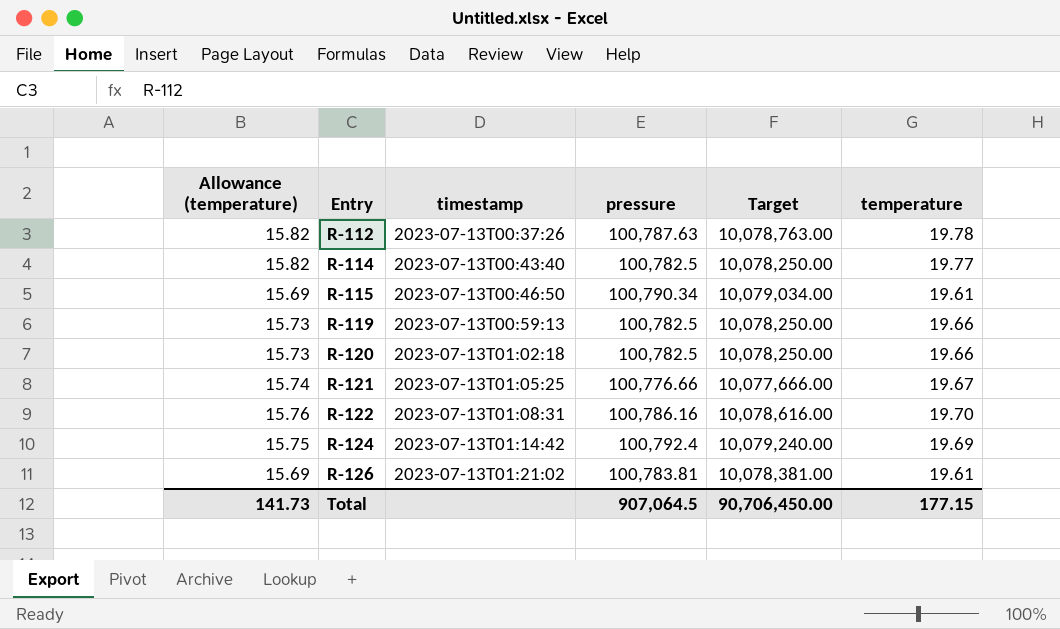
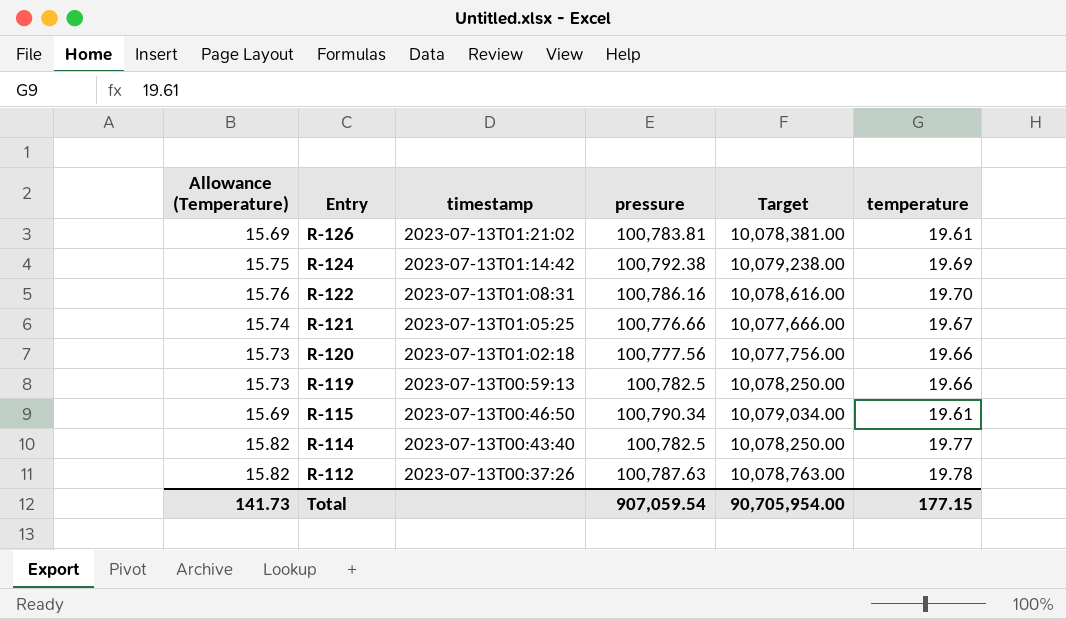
row order: Entry ascending -> Entry descending
column name: Allowance (temperature) -> Allowance (Temperature)
R-124 | pressure: 100,792.4 -> 100,792.38
R-124 | Target: 10,079,240.00 -> 10,079,238.00
R-120 | pressure: 100,782.5 -> 100,777.56
R-120 | Target: 10,078,250.00 -> 10,077,756.00
Total | pressure: 907,064.5 -> 907,059.54
Total | Target: 90,706,450.00 -> 90,705,954.00

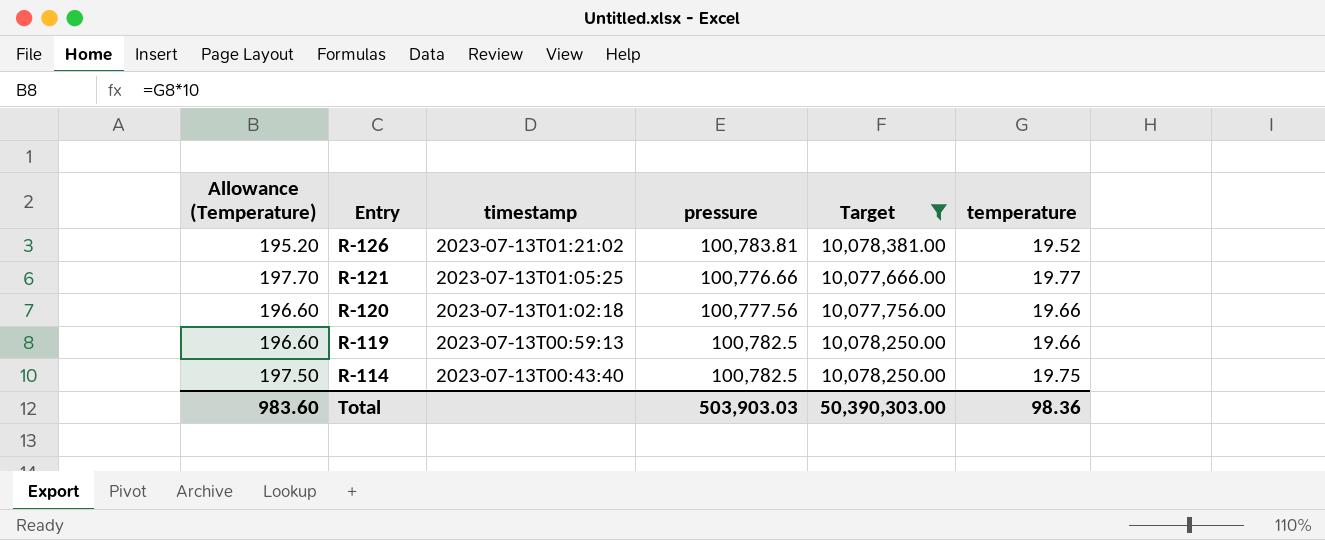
filter: none -> Target <= 10,078,381.00
column Allowance (Temperature) | formula: [temperature] * 0.8 -> [temperature] * 10
R-126 | temperature: 19.61 -> 19.52
R-121 | temperature: 19.67 -> 19.77
R-114 | temperature: 19.77 -> 19.75
Total | Allowance (Temperature): 141.73 -> 983.60
Total | pressure: 907,059.54 -> 503,903.03
Total | Target: 90,705,954.00 -> 50,390,303.00
Total | temperature: 177.15 -> 98.36

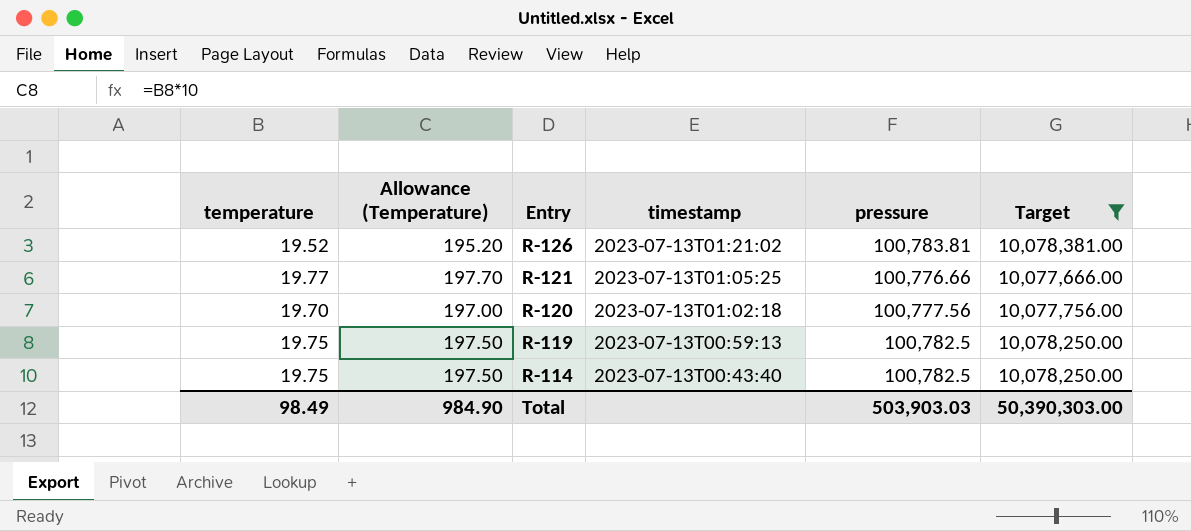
column temperature | position: 6 -> 1
R-120 | temperature: 19.66 -> 19.70
R-120 | Allowance (Temperature): 196.60 -> 197.00
R-119 | temperature: 19.66 -> 19.75
R-119 | Allowance (Temperature): 196.60 -> 197.50
Total | temperature: 98.36 -> 98.49
Total | Allowance (Temperature): 983.60 -> 984.90

